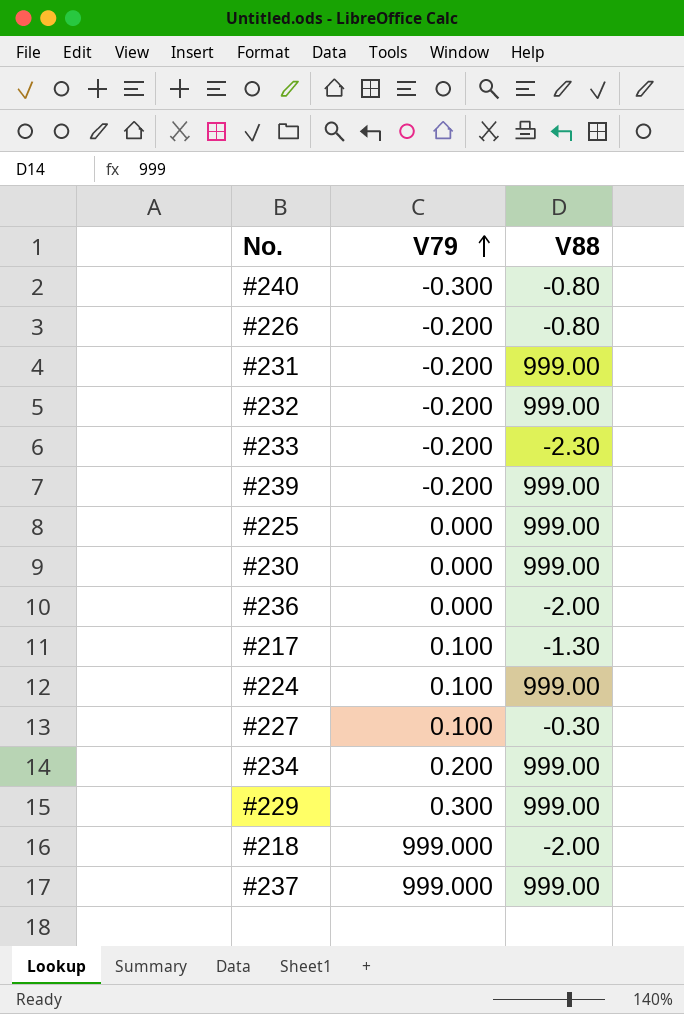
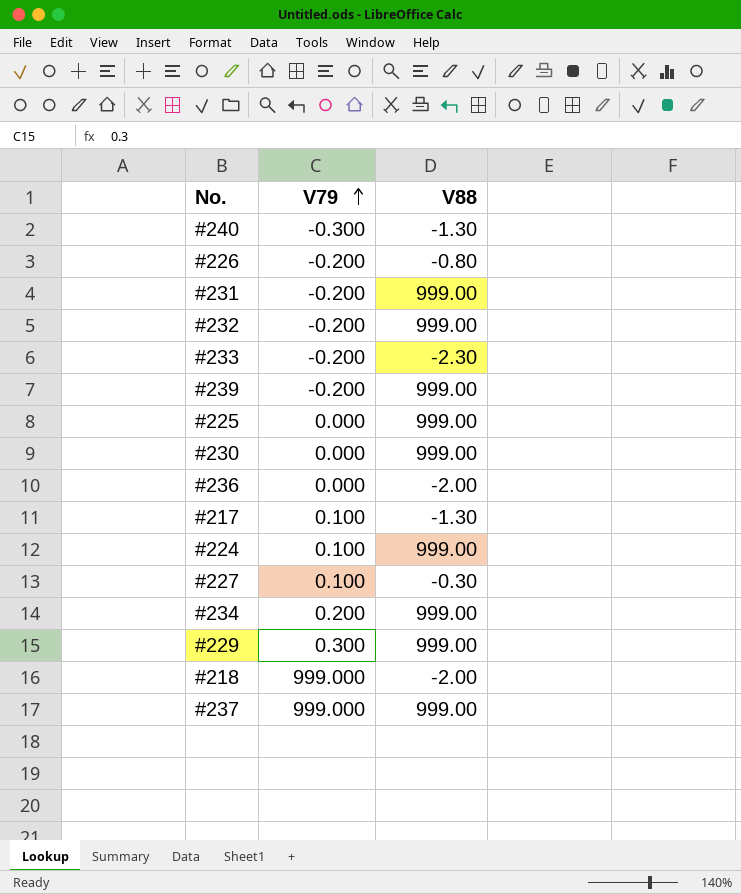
#240 | V88: -0.80 -> -1.30

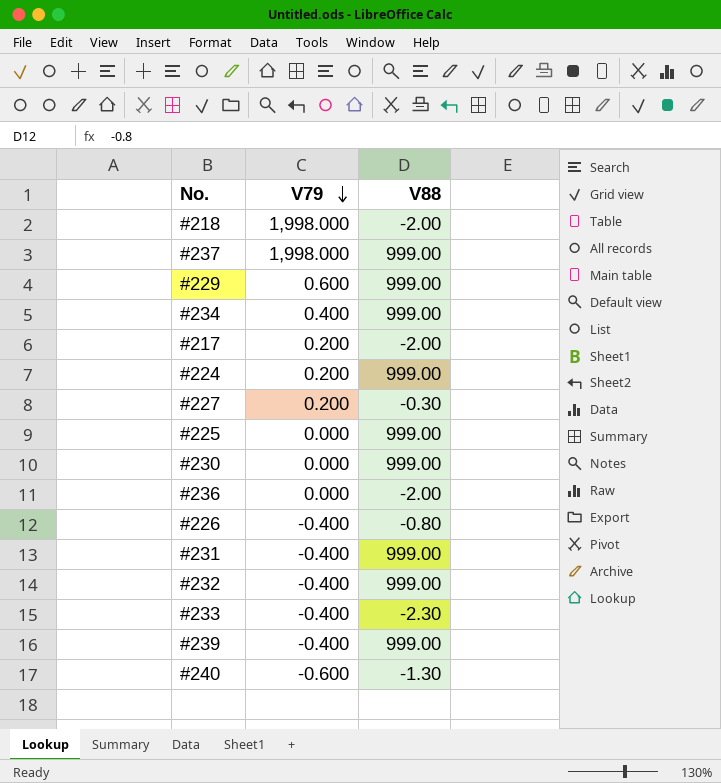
row order: V79 ascending -> V79 descending
#218 | V79: 999.000 -> 1,998.000
#237 | V79: 999.000 -> 1,998.000
#229 | V79: 0.300 -> 0.600
#234 | V79: 0.200 -> 0.400
#217 | V79: 0.100 -> 0.200
#217 | V88: -1.30 -> -2.00
#224 | V79: 0.100 -> 0.200
#227 | V79: 0.100 -> 0.200
#226 | V79: -0.200 -> -0.400
#231 | V79: -0.200 -> -0.400
#232 | V79: -0.200 -> -0.400
#233 | V79: -0.200 -> -0.400
#239 | V79: -0.200 -> -0.400
#240 | V79: -0.300 -> -0.600

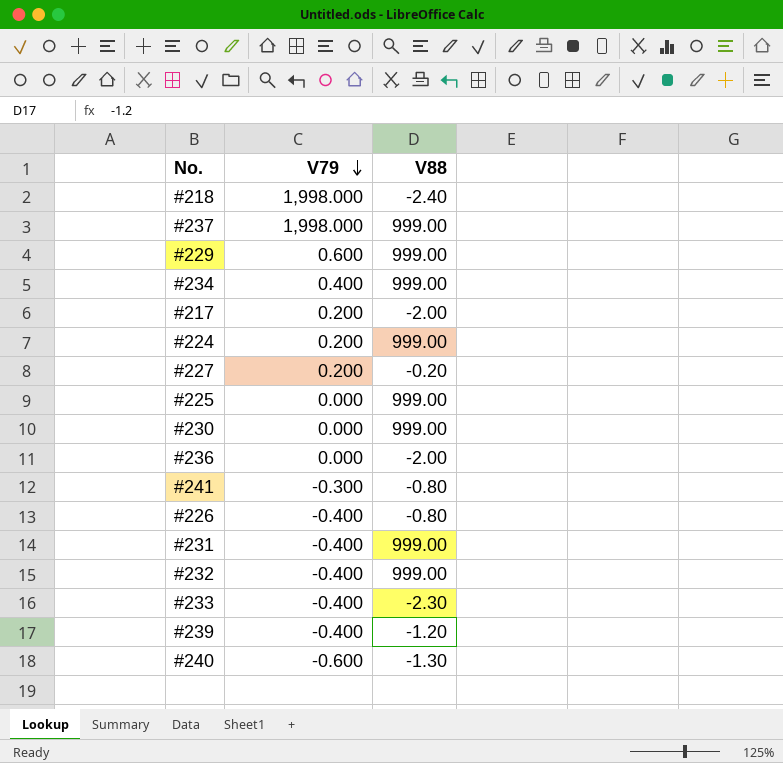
#218 | V88: -2.00 -> -2.40
#227 | V88: -0.30 -> -0.20
row #241: none -> -0.300 | -0.80
#239 | V88: 999.00 -> -1.20

